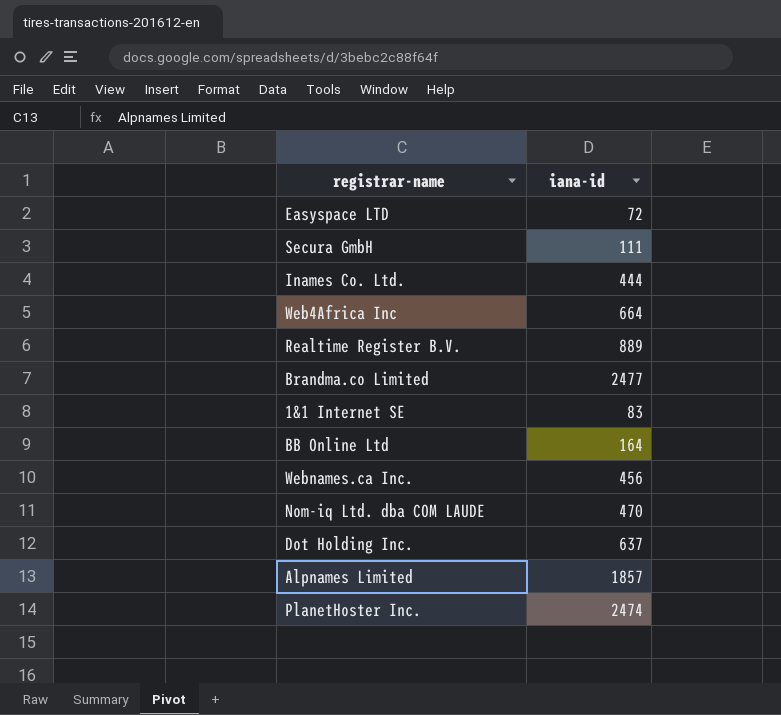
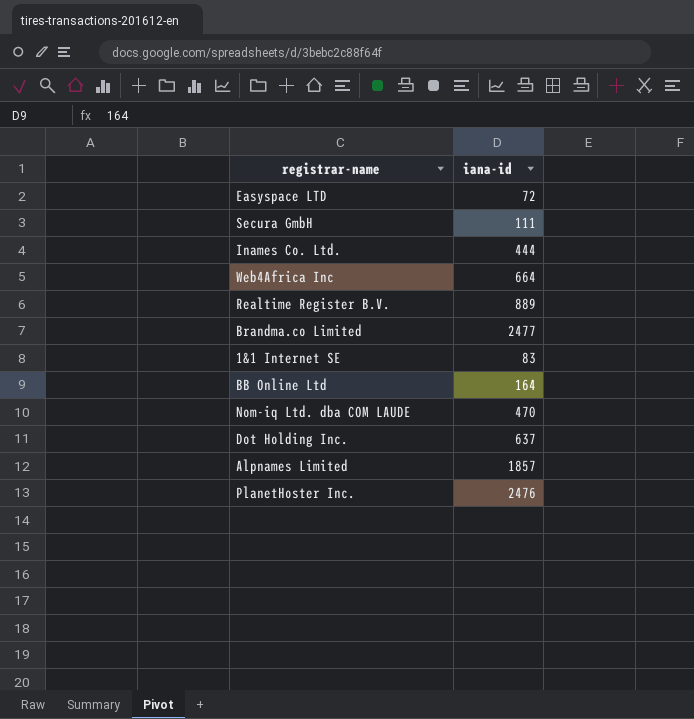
row Webnames.ca Inc.: 456 -> none
PlanetHoster Inc. | iana-id: 2474 -> 2476

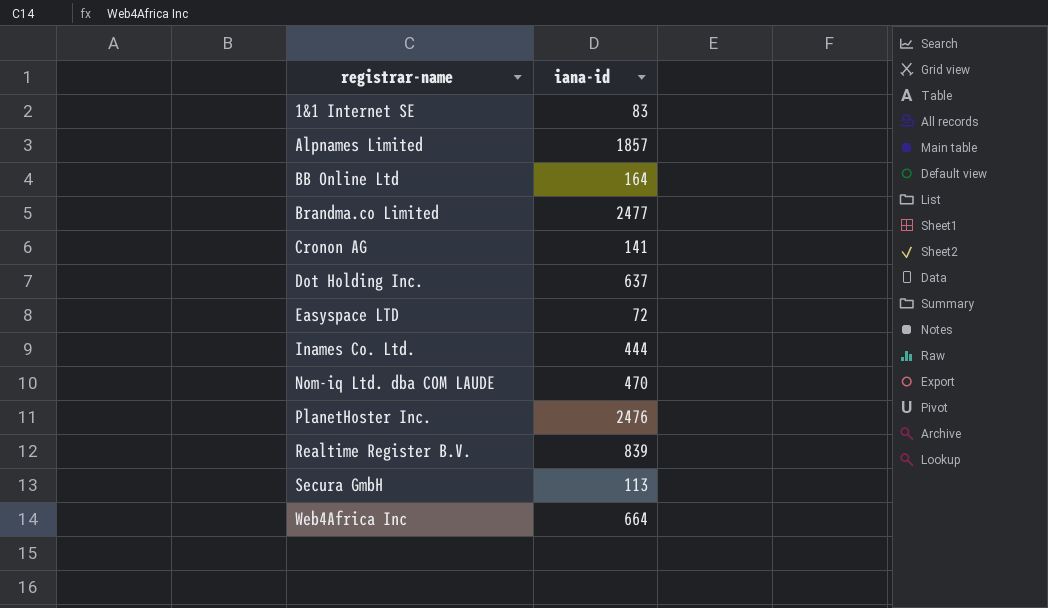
row order: none -> registrar-name ascending
row Cronon AG: none -> 141
Realtime Register B.V. | iana-id: 889 -> 839
Secura GmbH | iana-id: 111 -> 113

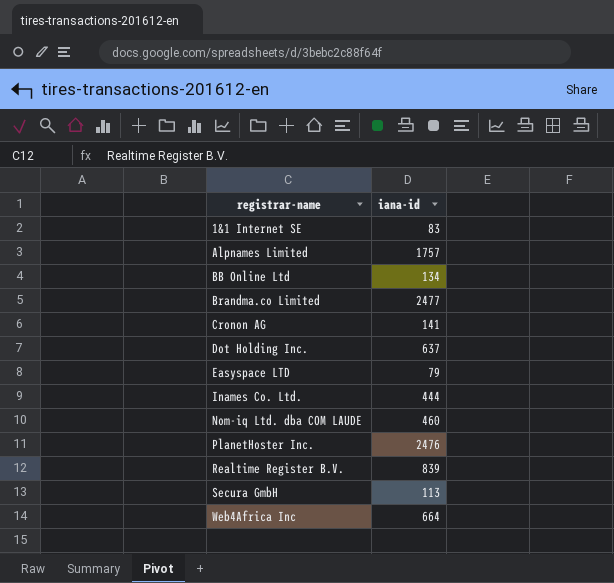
Alpnames Limited | iana-id: 1857 -> 1757
BB Online Ltd | iana-id: 164 -> 134
Easyspace LTD | iana-id: 72 -> 79
Nom-iq Ltd. dba COM LAUDE | iana-id: 470 -> 460

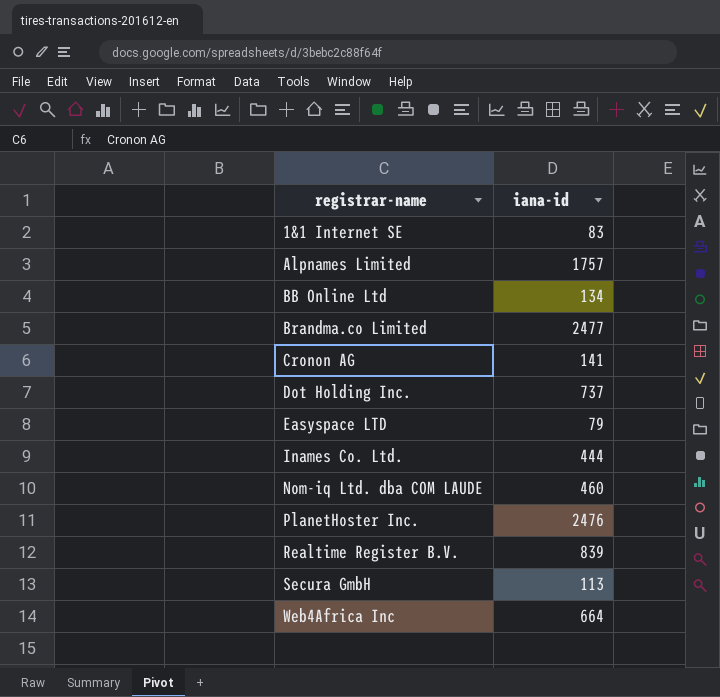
Dot Holding Inc. | iana-id: 637 -> 737

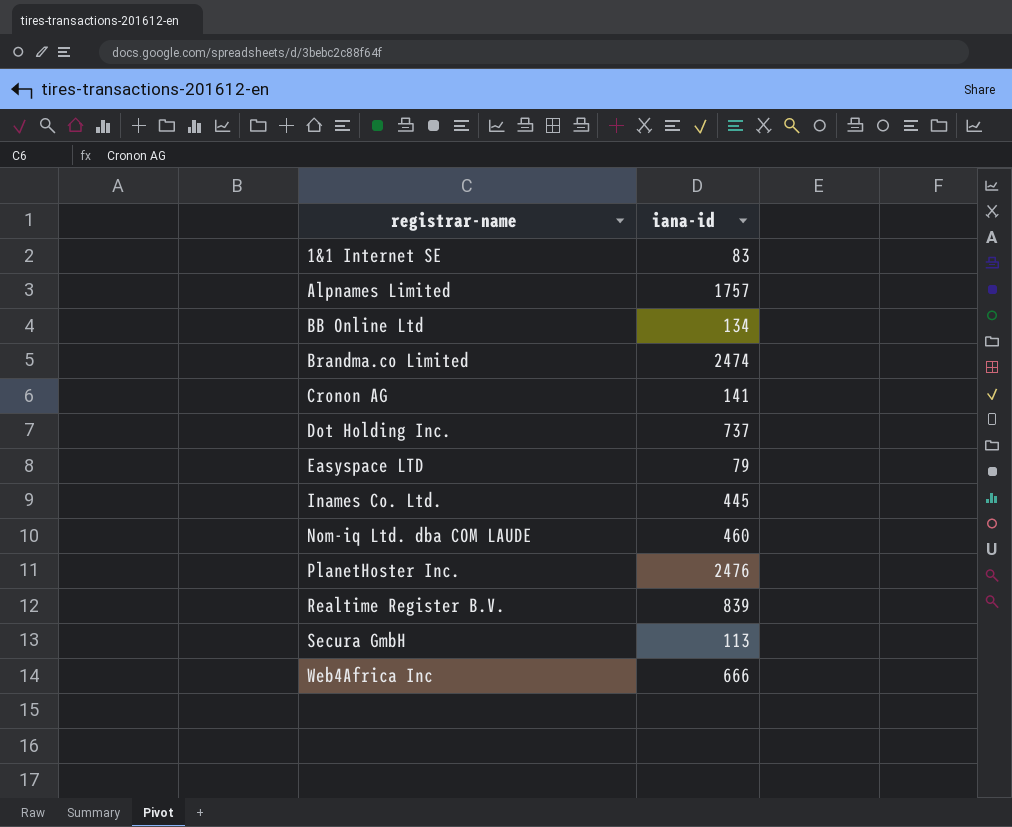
Brandma.co Limited | iana-id: 2477 -> 2474
Inames Co. Ltd. | iana-id: 444 -> 445
Web4Africa Inc | iana-id: 664 -> 666

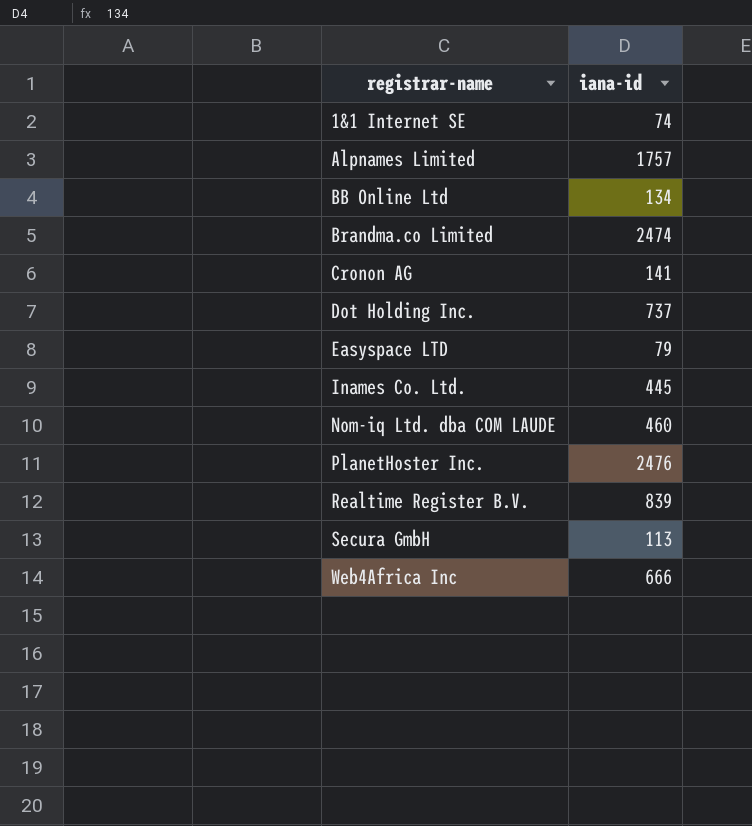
1&1 Internet SE | iana-id: 83 -> 74

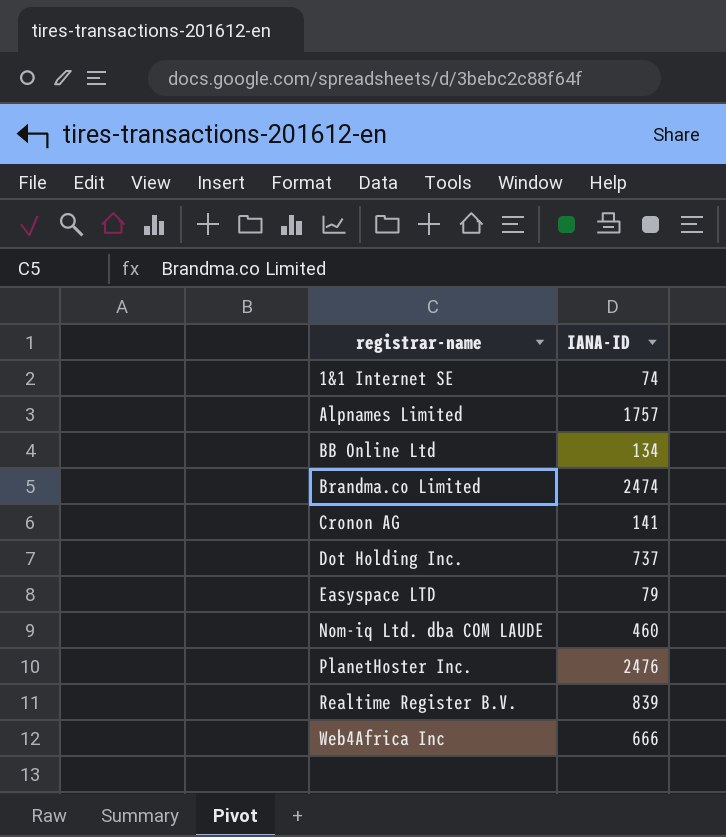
column name: iana-id -> IANA-ID
row Inames Co. Ltd.: 445 -> none
row Secura GmbH: 113 -> none

